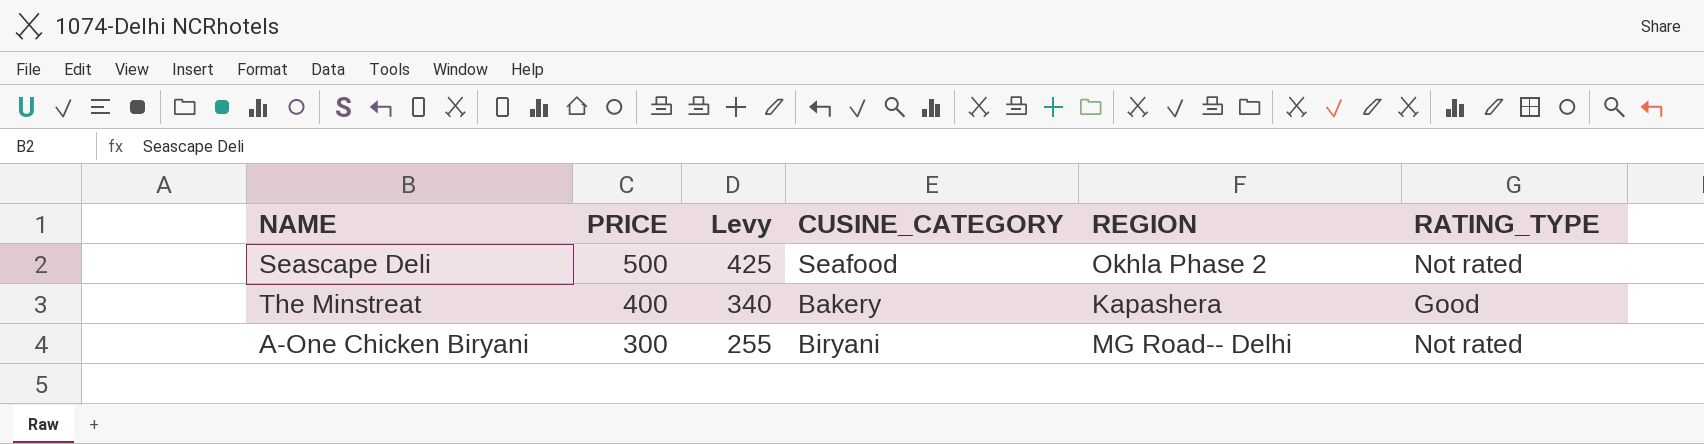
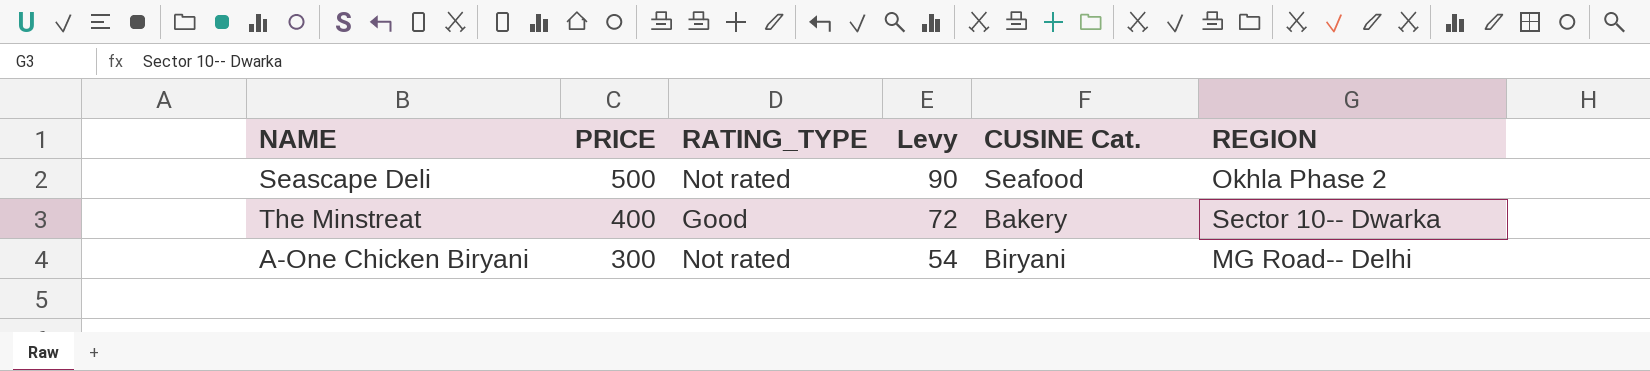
column RATING_TYPE | position: 6 -> 3
column Levy | formula: [PRICE] * 0.85 -> [PRICE] * 0.18
column name: CUSINE_CATEGORY -> CUSINE Cat.
The Minstreat | REGION: Kapashera -> Sector 10-- Dwarka

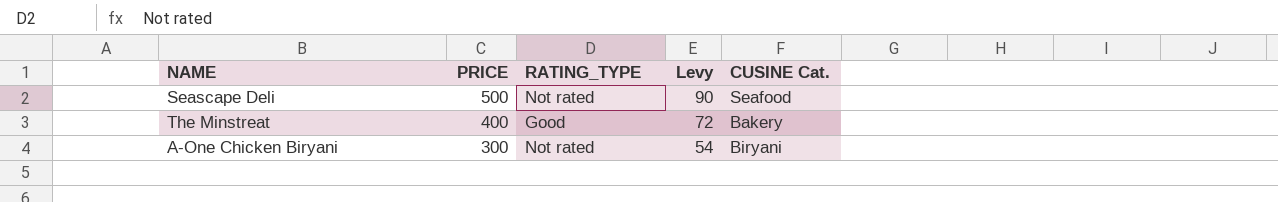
column REGION | position: 6 -> none

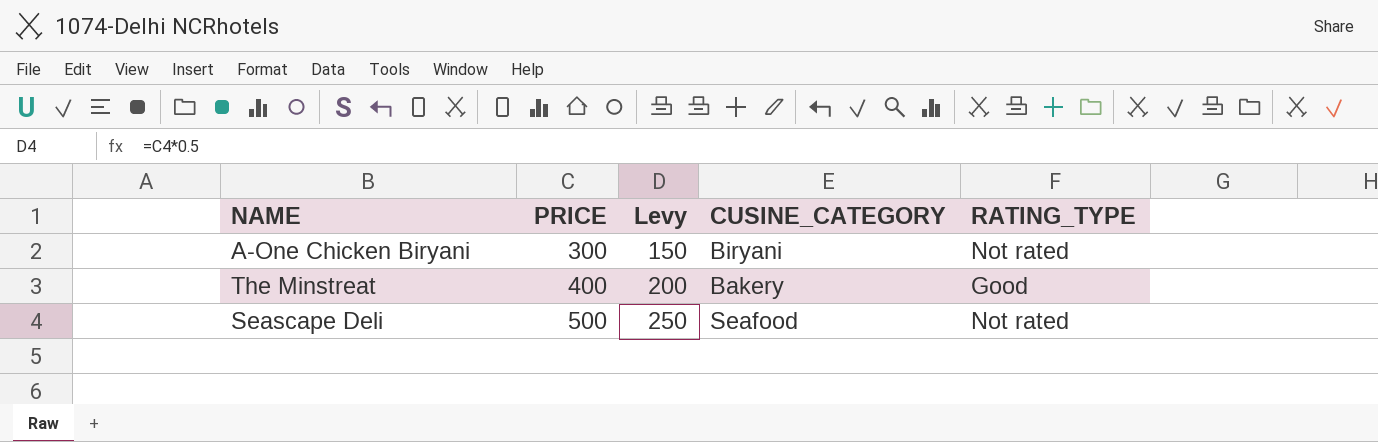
row order: PRICE descending -> PRICE ascending
column Levy | formula: [PRICE] * 0.18 -> [PRICE] * 0.5
column name: CUSINE Cat. -> CUSINE_CATEGORY
column RATING_TYPE | position: 3 -> 5

